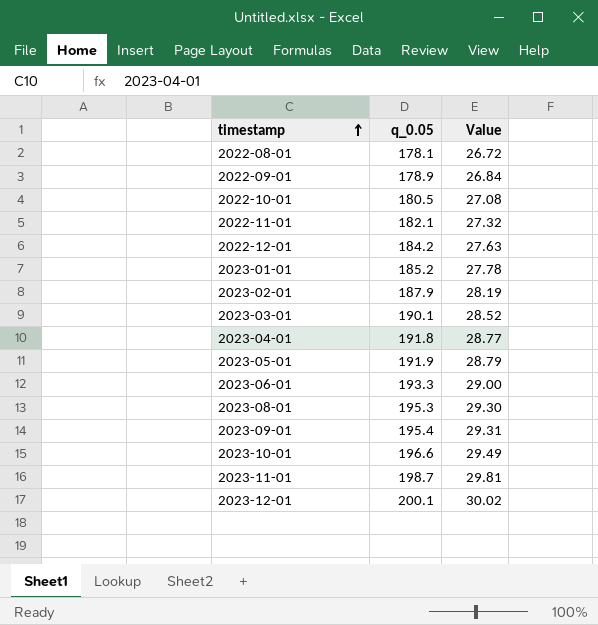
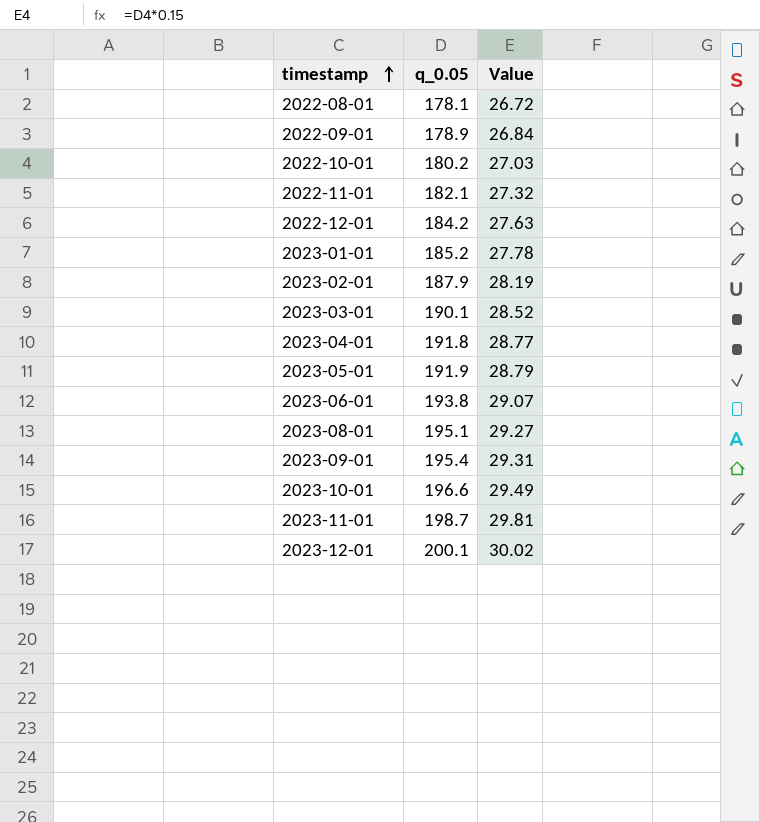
2022-10-01 | q_0.05: 180.5 -> 180.2
2022-10-01 | Value: 27.08 -> 27.03
2023-06-01 | q_0.05: 193.3 -> 193.8
2023-06-01 | Value: 29.00 -> 29.07
2023-08-01 | q_0.05: 195.3 -> 195.1
2023-08-01 | Value: 29.30 -> 29.27

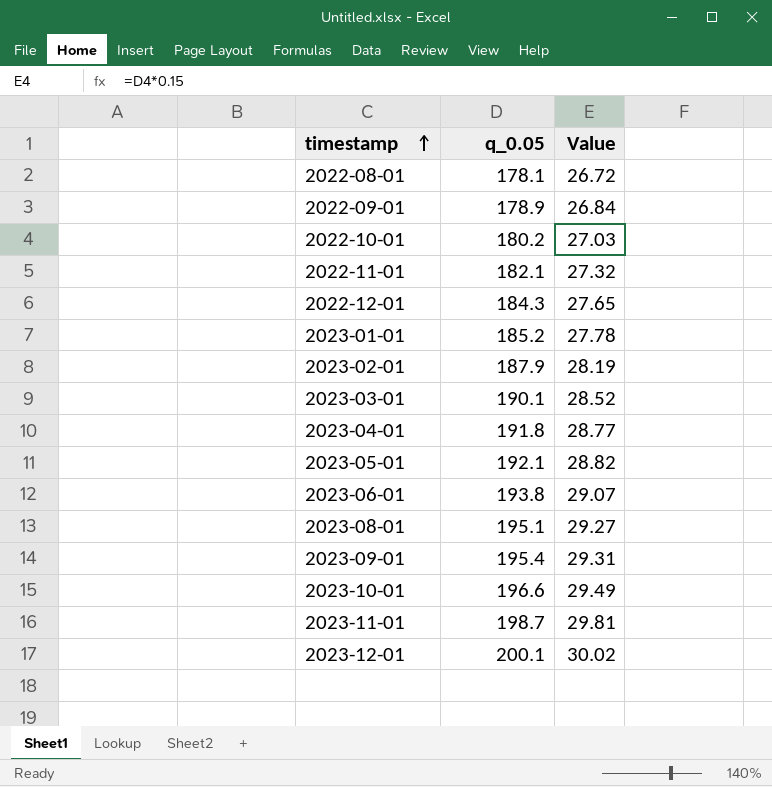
2022-12-01 | q_0.05: 184.2 -> 184.3
2022-12-01 | Value: 27.63 -> 27.65
2023-05-01 | q_0.05: 191.9 -> 192.1
2023-05-01 | Value: 28.79 -> 28.82

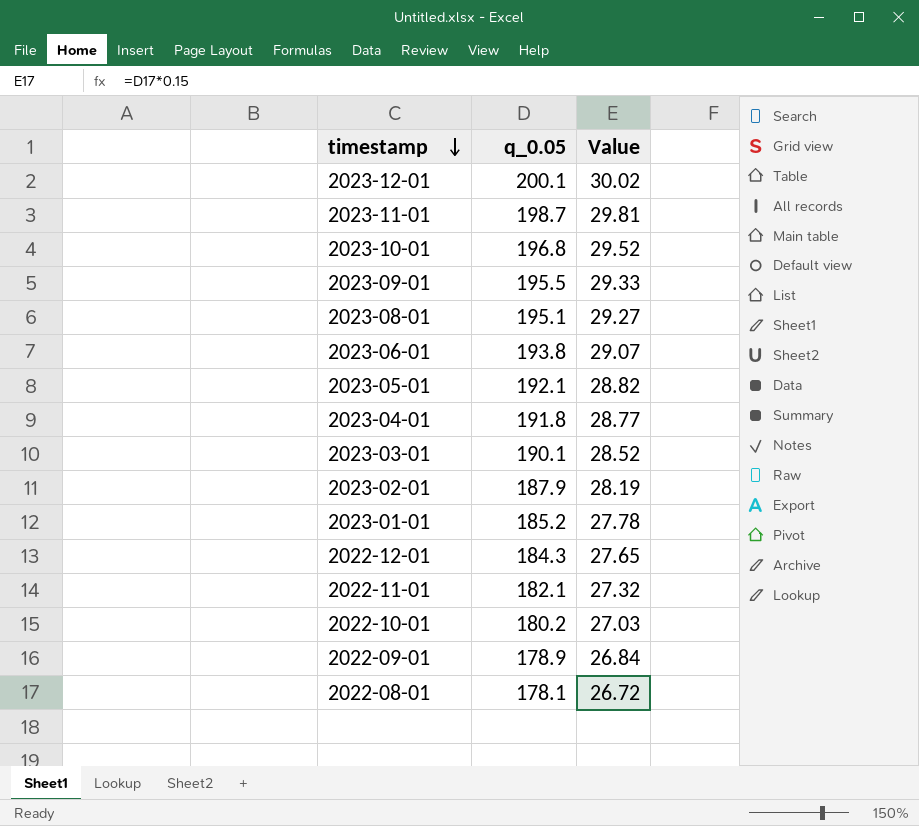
row order: timestamp ascending -> timestamp descending
2023-10-01 | q_0.05: 196.6 -> 196.8
2023-10-01 | Value: 29.49 -> 29.52
2023-09-01 | q_0.05: 195.4 -> 195.5
2023-09-01 | Value: 29.31 -> 29.33

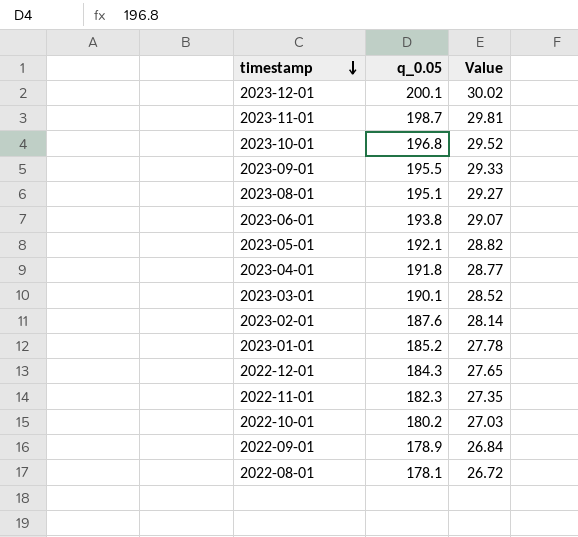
2023-02-01 | q_0.05: 187.9 -> 187.6
2023-02-01 | Value: 28.19 -> 28.14
2022-11-01 | q_0.05: 182.1 -> 182.3
2022-11-01 | Value: 27.32 -> 27.35

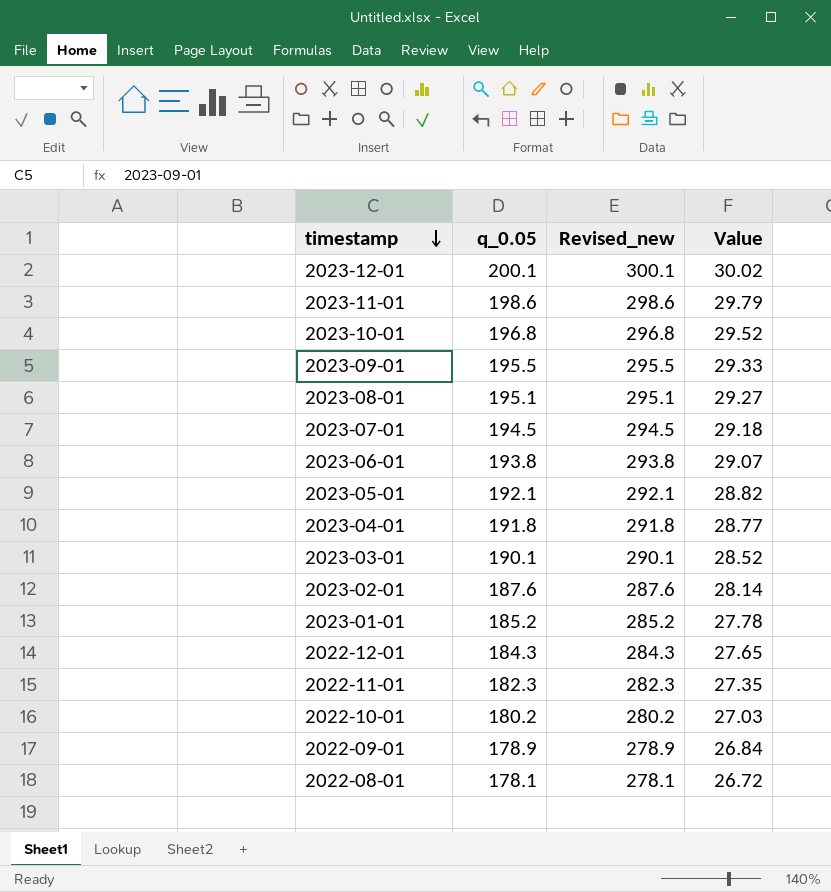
column Revised_new | formula: none -> [q_0.05] + 100
2023-11-01 | q_0.05: 198.7 -> 198.6
2023-11-01 | Value: 29.81 -> 29.79
row 2023-07-01: none -> 194.5 | 294.5 | 29.18

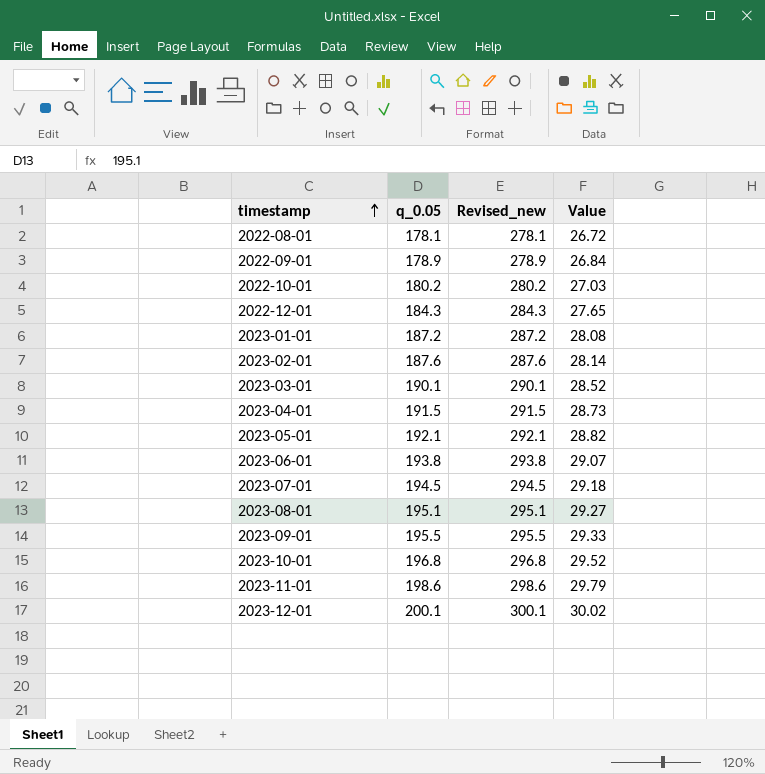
row order: timestamp descending -> timestamp ascending
row 2022-11-01: 182.3 | 282.3 | 27.35 -> none
2023-01-01 | q_0.05: 185.2 -> 187.2
2023-01-01 | Revised_new: 285.2 -> 287.2
2023-01-01 | Value: 27.78 -> 28.08
2023-04-01 | q_0.05: 191.8 -> 191.5
2023-04-01 | Revised_new: 291.8 -> 291.5
2023-04-01 | Value: 28.77 -> 28.73

